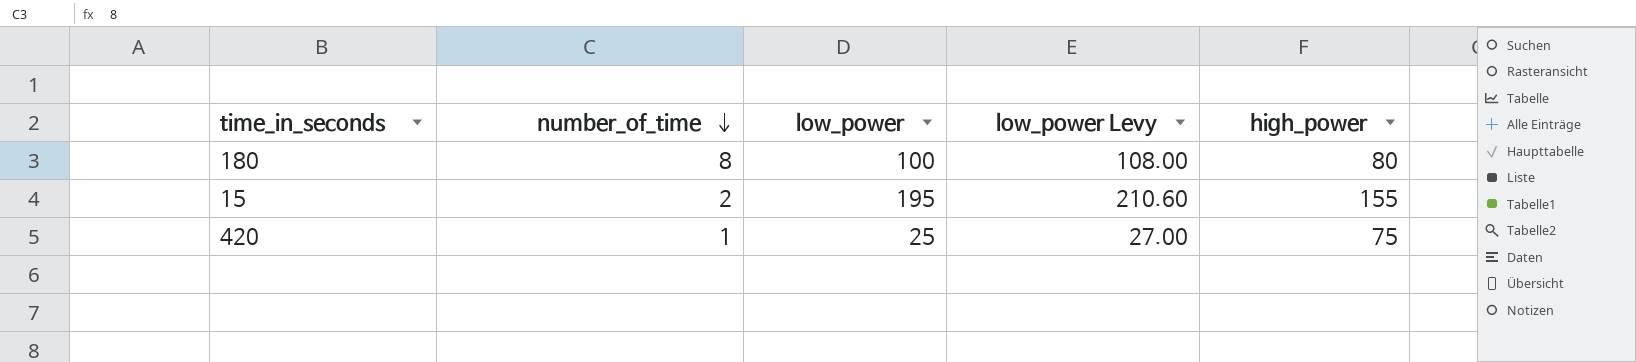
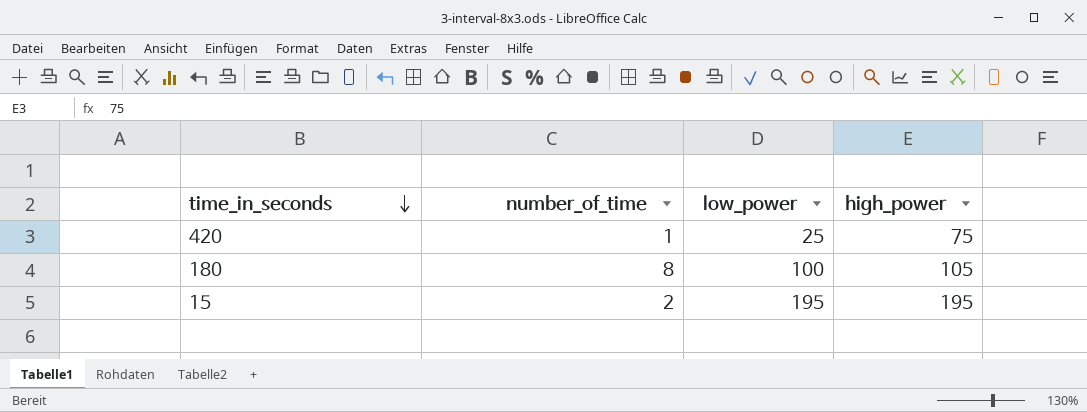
row order: number_of_time descending -> time_in_seconds descending
column low_power Levy | formula: [low_power] * 1.08 -> none
180 | high_power: 80 -> 105
15 | high_power: 155 -> 195

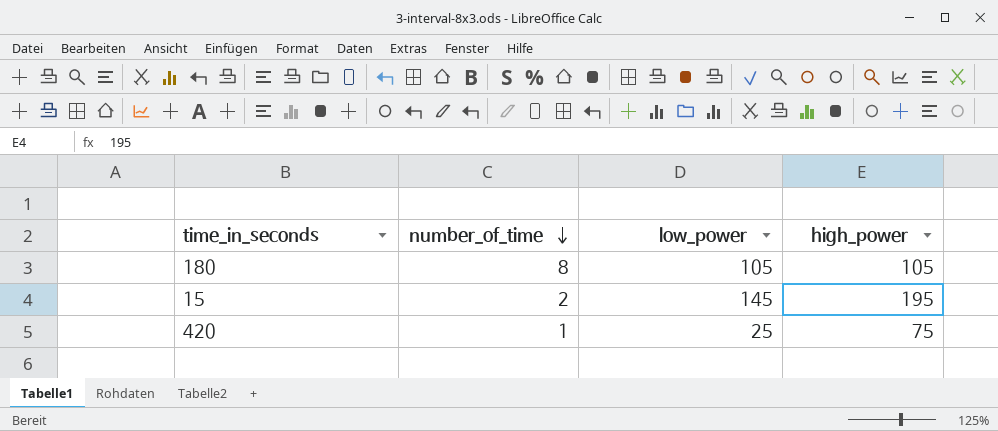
row order: time_in_seconds descending -> number_of_time descending
180 | low_power: 100 -> 105
15 | low_power: 195 -> 145

